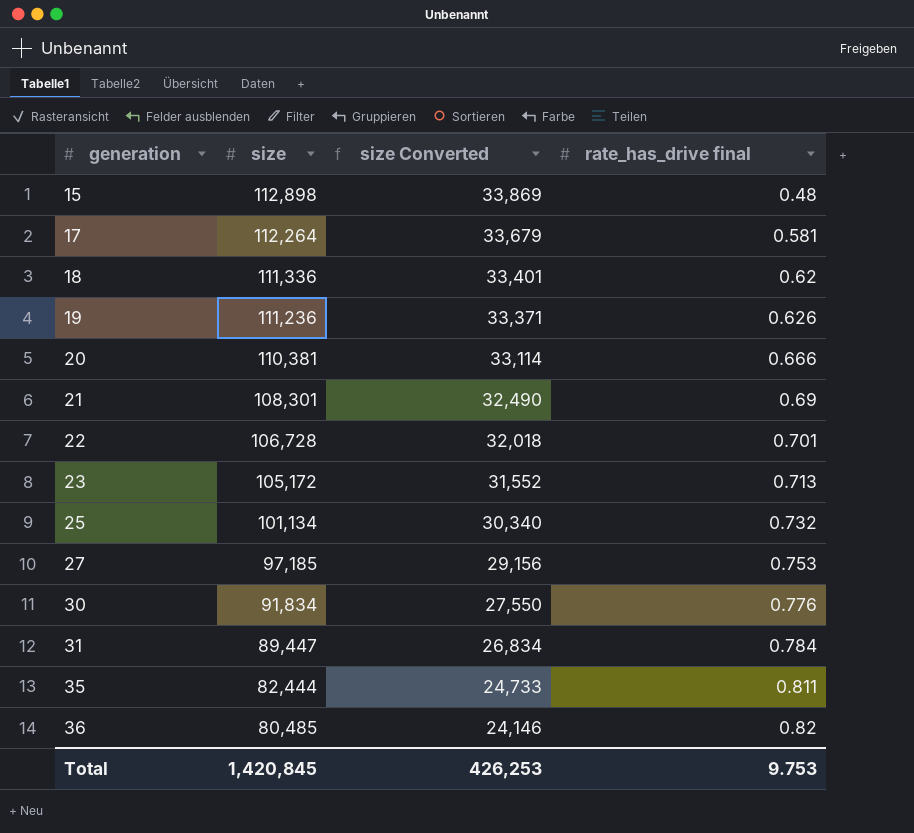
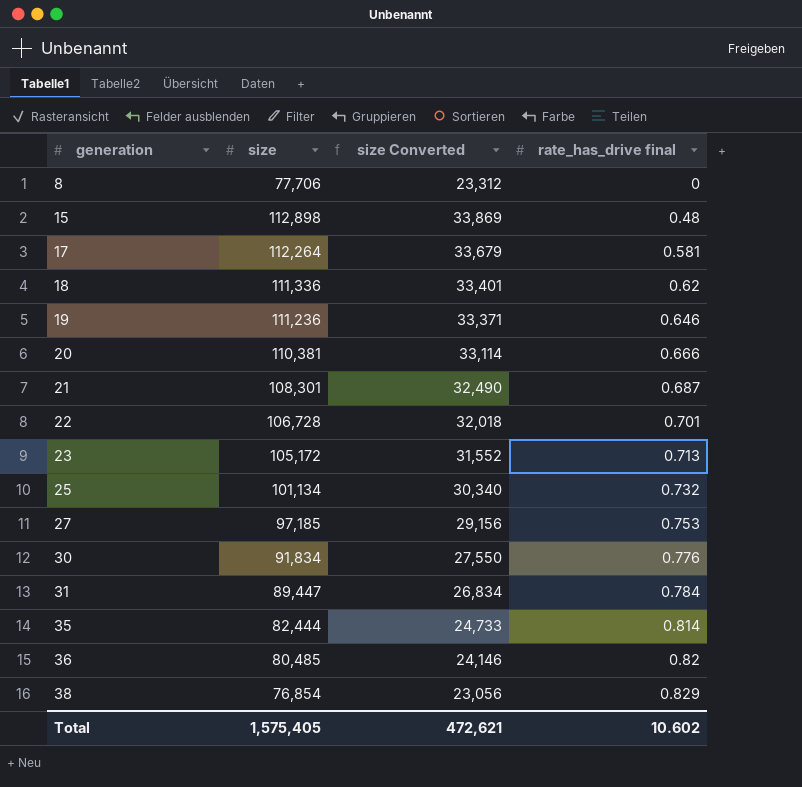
row 8: none -> 77,706 | 23,312 | 0
19 | rate_has_drive final: 0.626 -> 0.646
21 | rate_has_drive final: 0.69 -> 0.687
35 | rate_has_drive final: 0.811 -> 0.814
row 38: none -> 76,854 | 23,056 | 0.829
Total | size: 1,420,845 -> 1,575,405
Total | size Converted: 426,253 -> 472,621
Total | rate_has_drive final: 9.753 -> 10.602

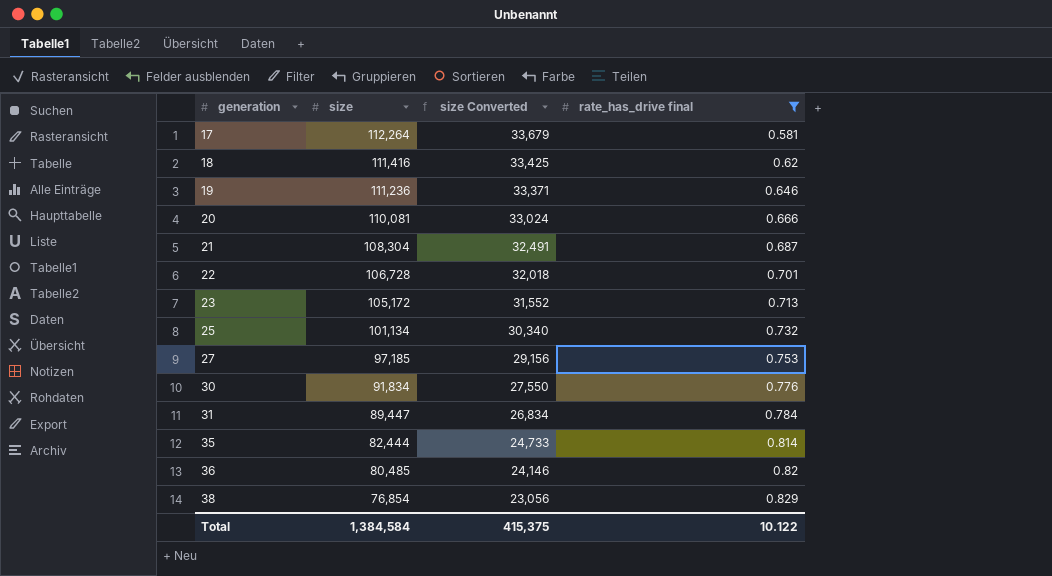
filter: none -> rate_has_drive final >= 0.581
18 | size: 111,336 -> 111,416
18 | size Converted: 33,401 -> 33,425
20 | size: 110,381 -> 110,081
20 | size Converted: 33,114 -> 33,024
21 | size: 108,301 -> 108,304
21 | size Converted: 32,490 -> 32,491
Total | size: 1,575,405 -> 1,384,584
Total | size Converted: 472,621 -> 415,375
Total | rate_has_drive final: 10.602 -> 10.122

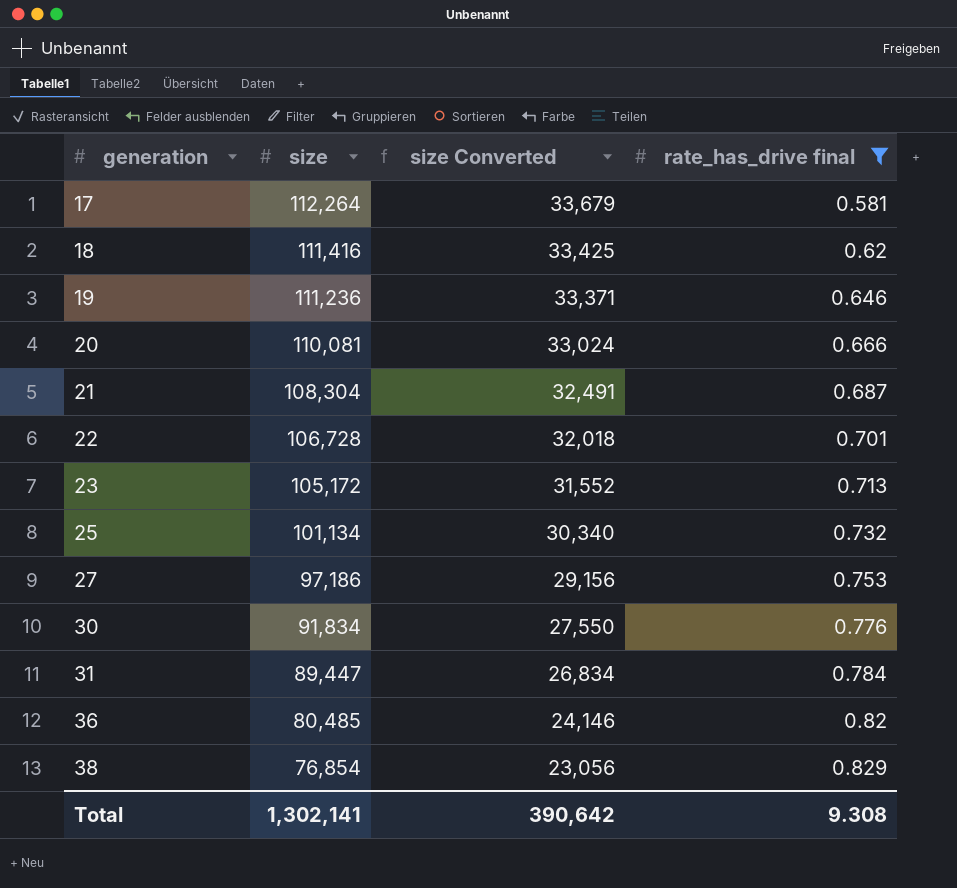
row 35: 82,444 | 24,733 | 0.814 -> none
27 | size: 97,185 -> 97,186
Total | size: 1,384,584 -> 1,302,141
Total | size Converted: 415,375 -> 390,642
Total | rate_has_drive final: 10.122 -> 9.308

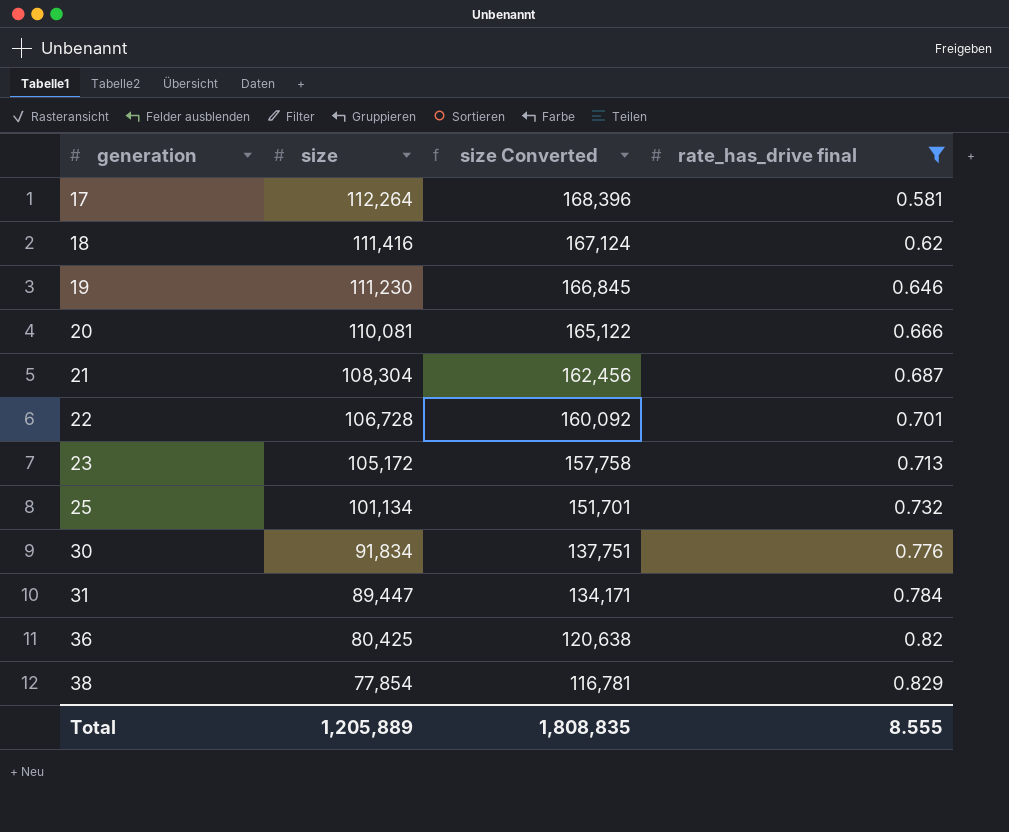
column size Converted | formula: [size] * 0.3 -> [size] * 1.5
row 27: 97,186 | 29,156 | 0.753 -> none
19 | size: 111,236 -> 111,230
36 | size: 80,485 -> 80,425
38 | size: 76,854 -> 77,854
Total | size: 1,302,141 -> 1,205,889
Total | size Converted: 390,642 -> 1,808,835
Total | rate_has_drive final: 9.308 -> 8.555

